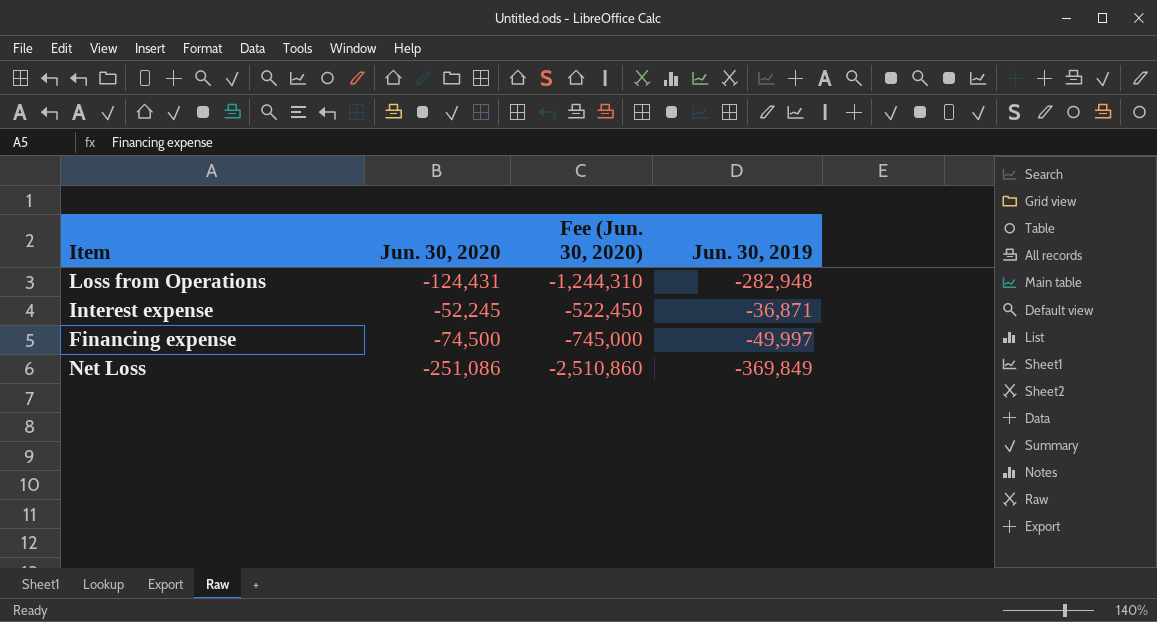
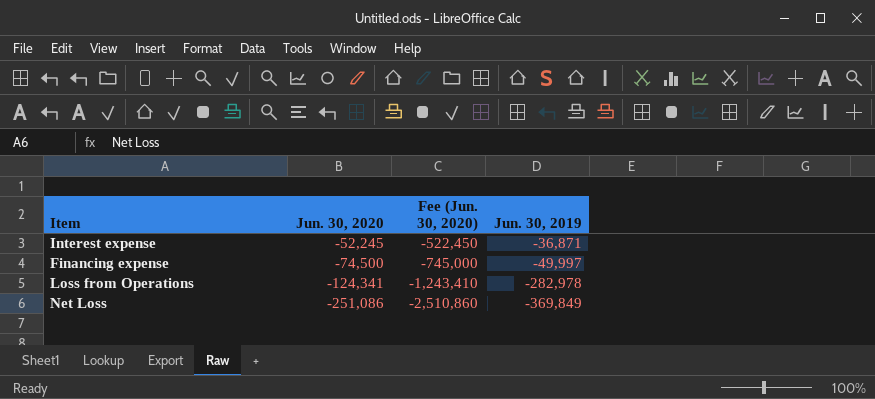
row order: none -> Jun. 30, 2020 descending
Loss from Operations | Jun. 30, 2020: -124,431 -> -124,341
Loss from Operations | Fee (Jun. 30, 2020): -1,244,310 -> -1,243,410
Loss from Operations | Jun. 30, 2019: -282,948 -> -282,978

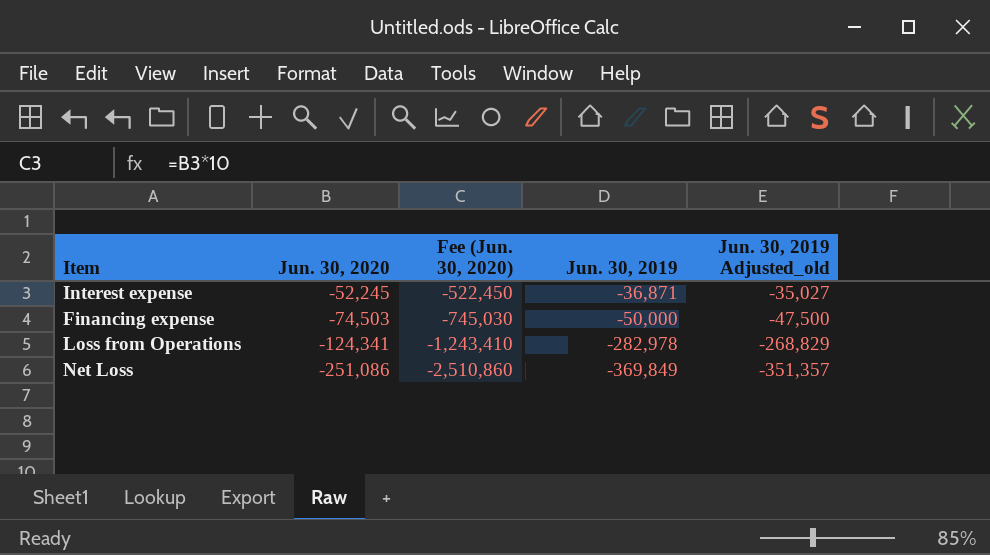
column Jun. 30, 2019 Adjusted_old | formula: none -> [Jun. 30, 2019] * 0.95
Financing expense | Jun. 30, 2020: -74,500 -> -74,503
Financing expense | Fee (Jun. 30, 2020): -745,000 -> -745,030
Financing expense | Jun. 30, 2019: -49,997 -> -50,000

